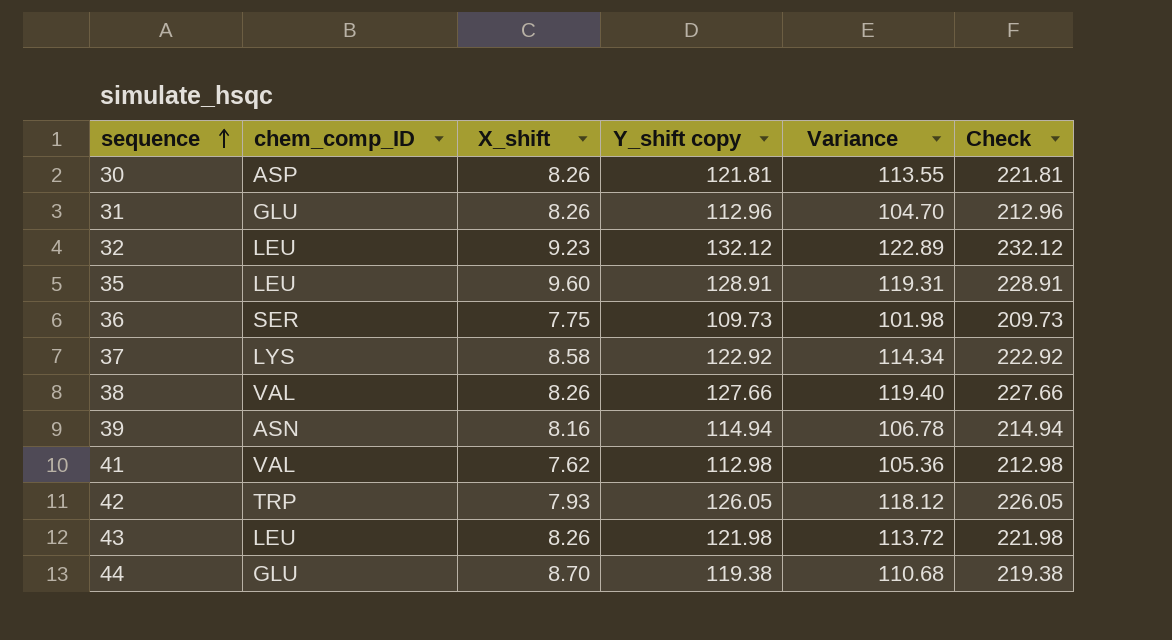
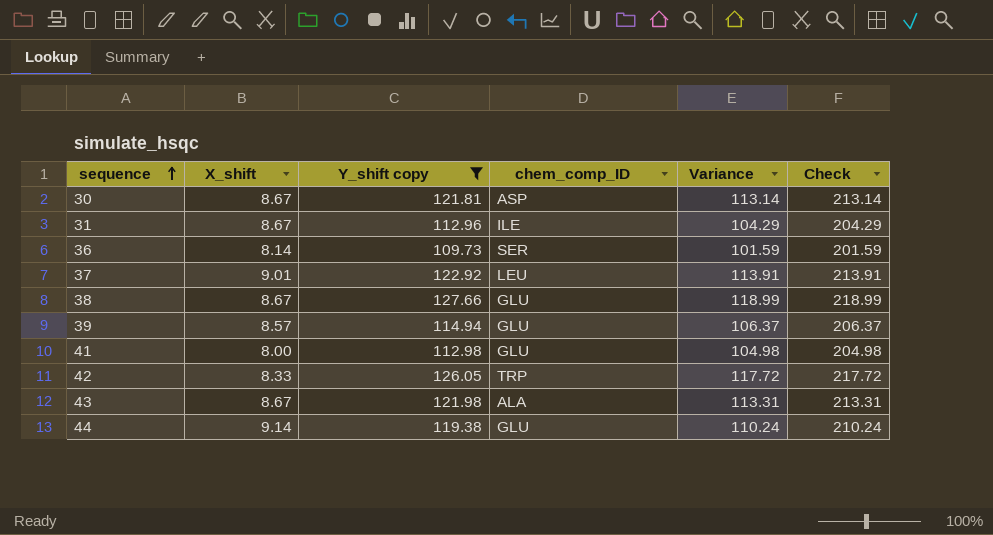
filter: none -> Y_shift copy <= 127.66
column chem_comp_ID | position: 2 -> 4
column Check | formula: [Y_shift copy] + 100 -> [Variance] + 100
30 | X_shift: 8.26 -> 8.67
30 | Variance: 113.55 -> 113.14
31 | X_shift: 8.26 -> 8.67
31 | chem_comp_ID: GLU -> ILE
31 | Variance: 104.70 -> 104.29
36 | X_shift: 7.75 -> 8.14
36 | Variance: 101.98 -> 101.59
37 | X_shift: 8.58 -> 9.01
37 | chem_comp_ID: LYS -> LEU
37 | Variance: 114.34 -> 113.91
38 | X_shift: 8.26 -> 8.67
38 | chem_comp_ID: VAL -> GLU
38 | Variance: 119.40 -> 118.99
39 | X_shift: 8.16 -> 8.57
39 | chem_comp_ID: ASN -> GLU
39 | Variance: 106.78 -> 106.37
41 | X_shift: 7.62 -> 8.00
41 | chem_comp_ID: VAL -> GLU
41 | Variance: 105.36 -> 104.98
42 | X_shift: 7.93 -> 8.33
42 | Variance: 118.12 -> 117.72
43 | X_shift: 8.26 -> 8.67
43 | chem_comp_ID: LEU -> ALA
43 | Variance: 113.72 -> 113.31
44 | X_shift: 8.70 -> 9.14
44 | Variance: 110.68 -> 110.24

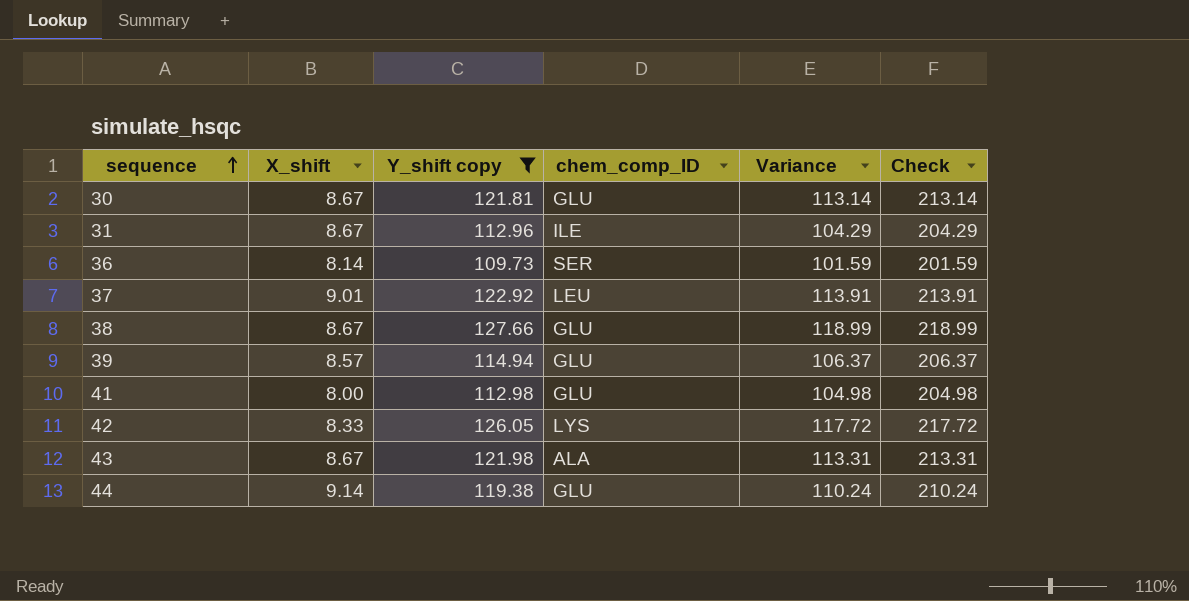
30 | chem_comp_ID: ASP -> GLU
42 | chem_comp_ID: TRP -> LYS

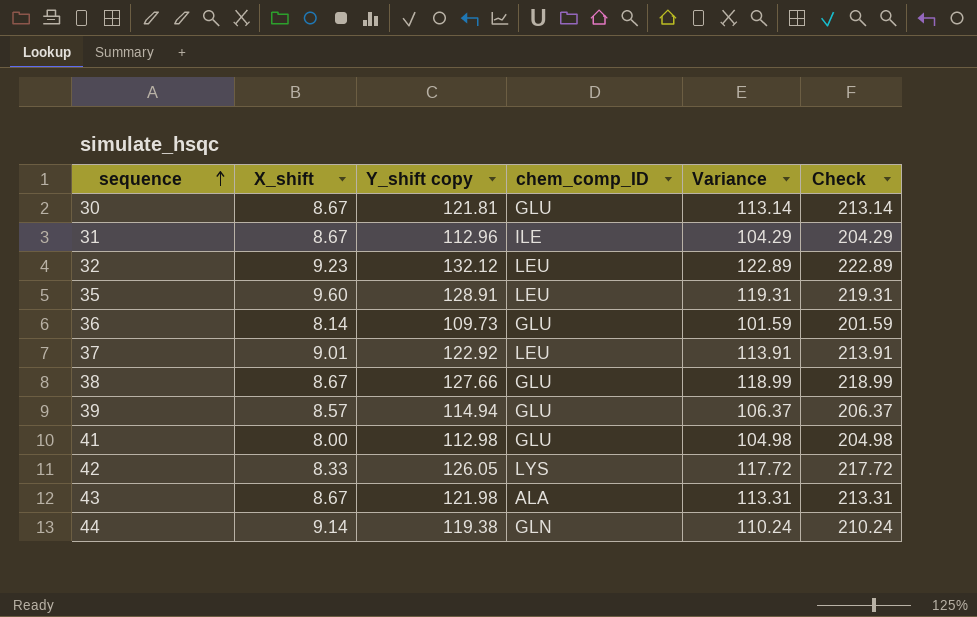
filter: Y_shift copy <= 127.66 -> none
36 | chem_comp_ID: SER -> GLU
44 | chem_comp_ID: GLU -> GLN

